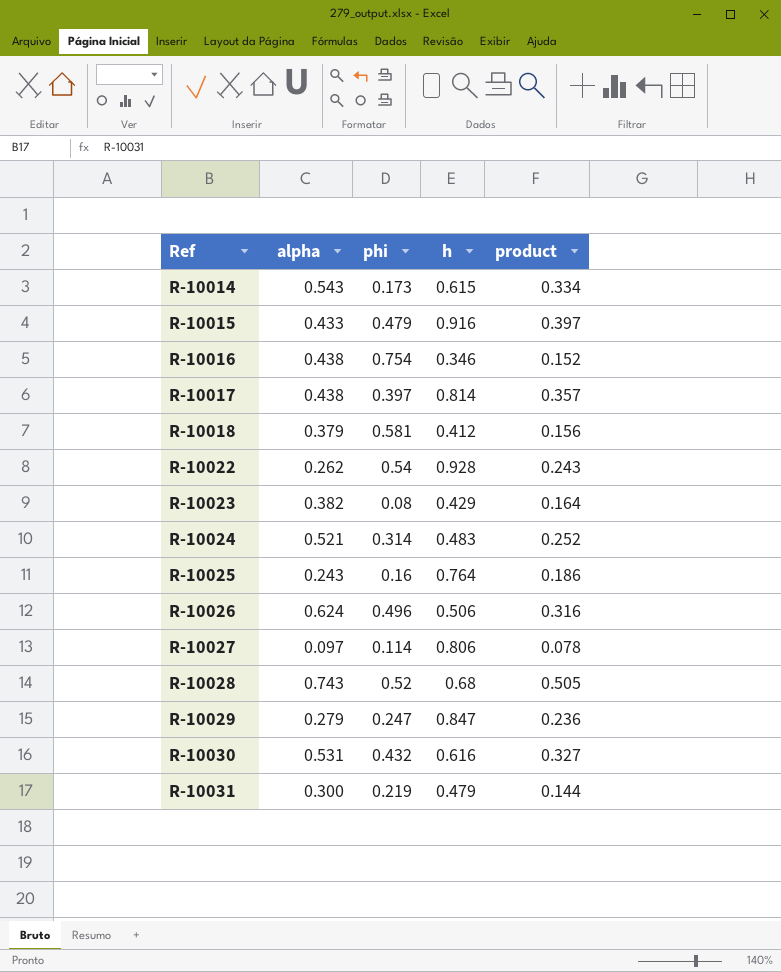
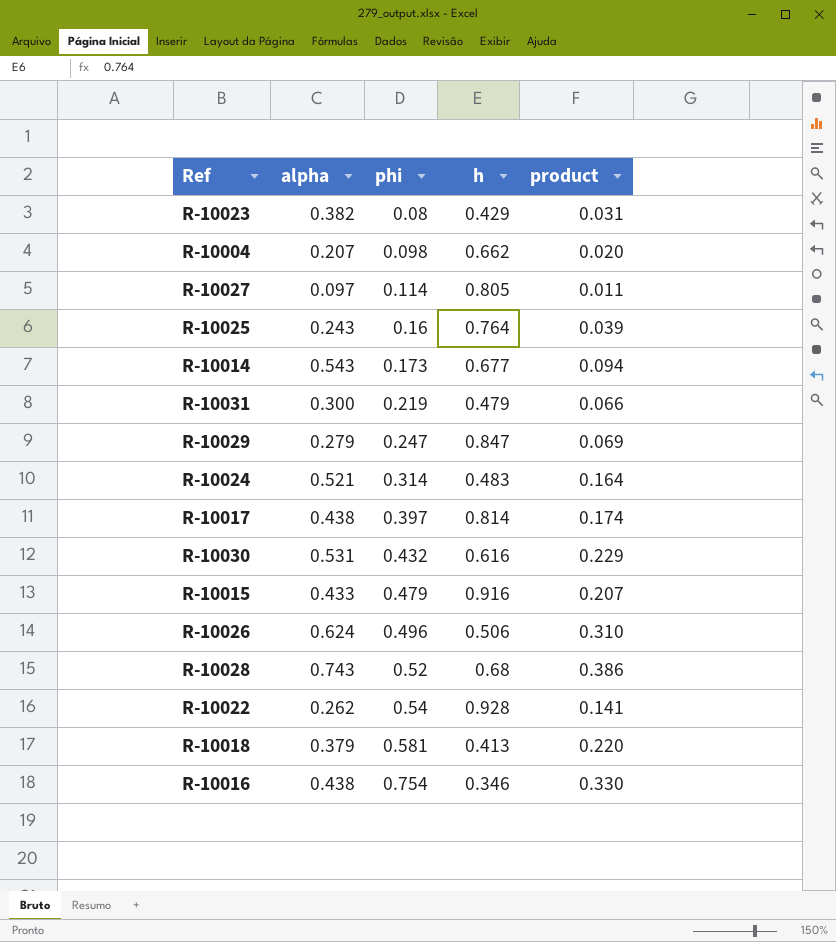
row order: Ref ascending -> phi ascending
column product | formula: [alpha] * [h] -> [alpha] * [phi]
row R-10004: none -> 0.207 | 0.098 | 0.662 | 0.020
R-10027 | h: 0.806 -> 0.805
R-10014 | h: 0.615 -> 0.677
R-10018 | h: 0.412 -> 0.413

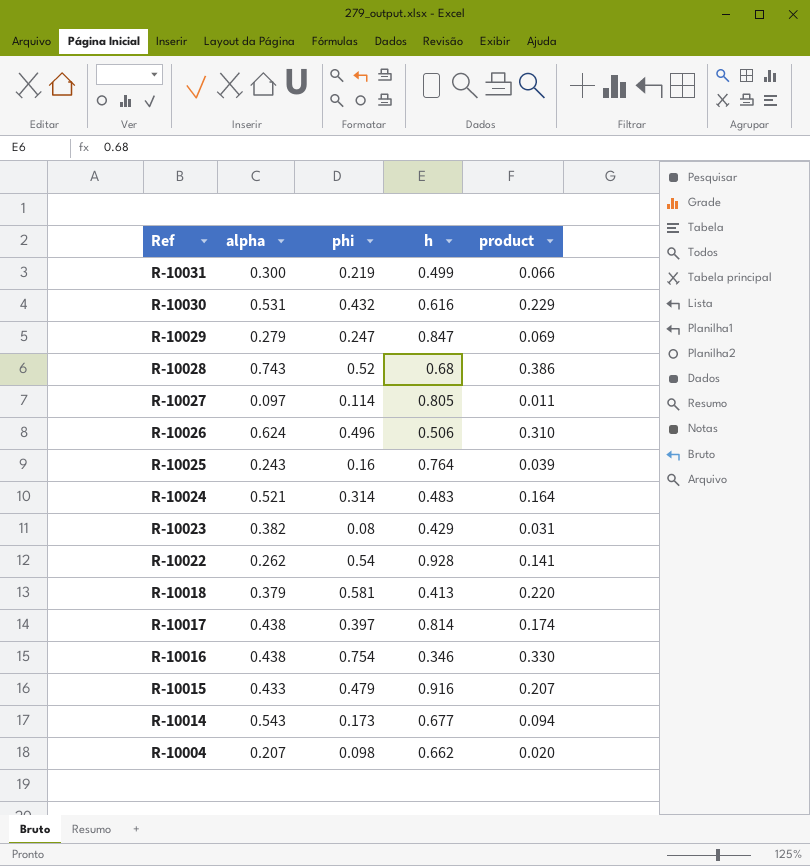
row order: phi ascending -> Ref descending
R-10031 | h: 0.479 -> 0.499

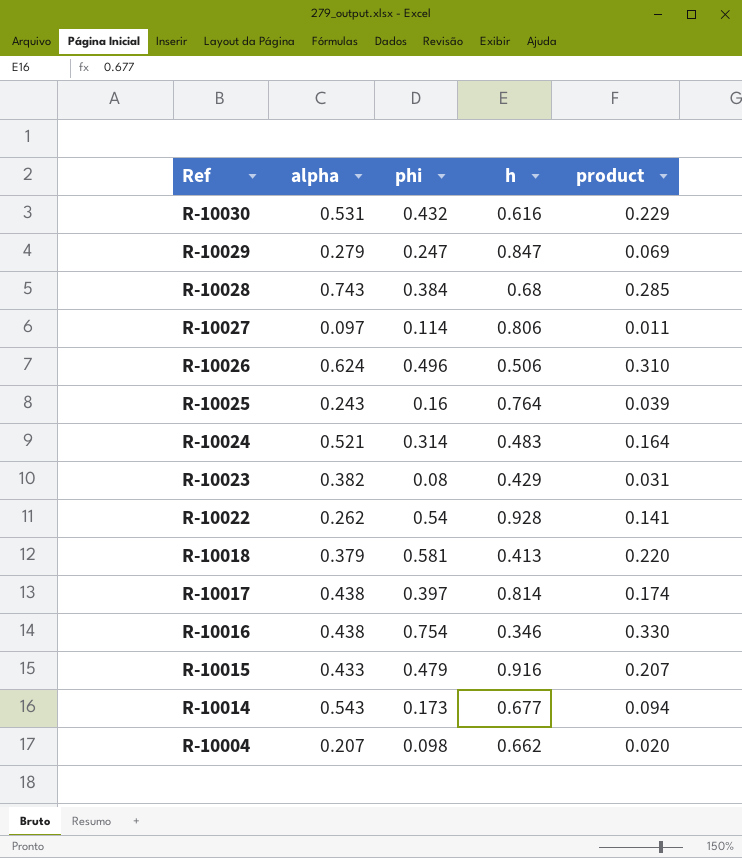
row R-10031: 0.300 | 0.219 | 0.499 | 0.066 -> none
R-10028 | phi: 0.52 -> 0.384
R-10028 | product: 0.386 -> 0.285
R-10027 | h: 0.805 -> 0.806

